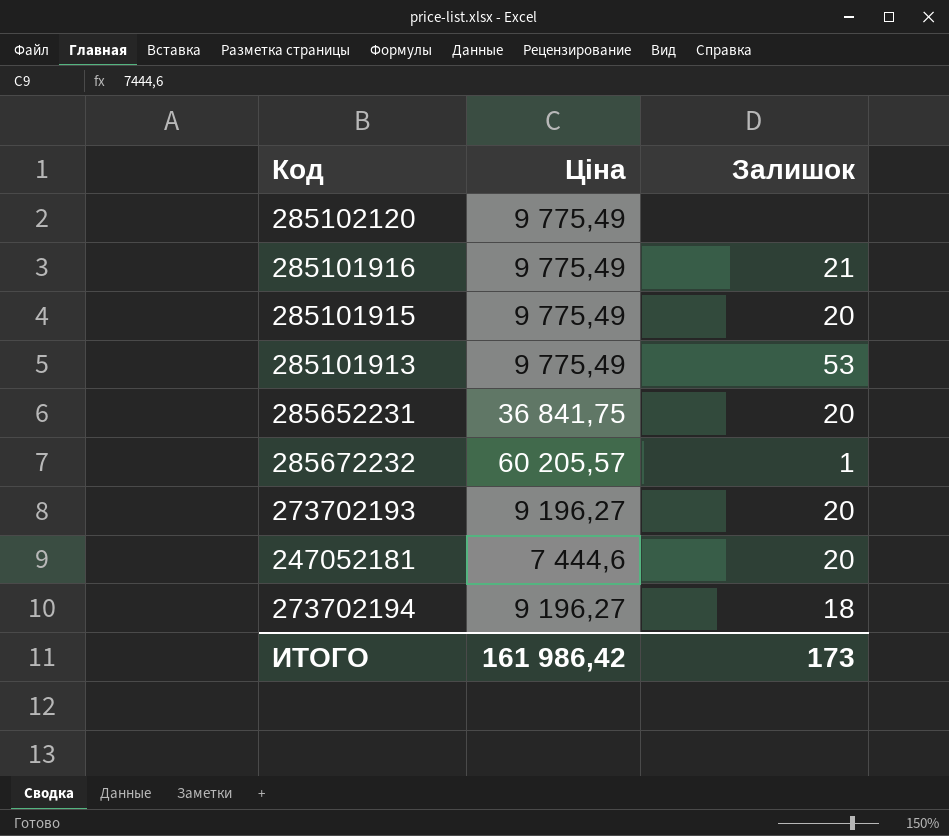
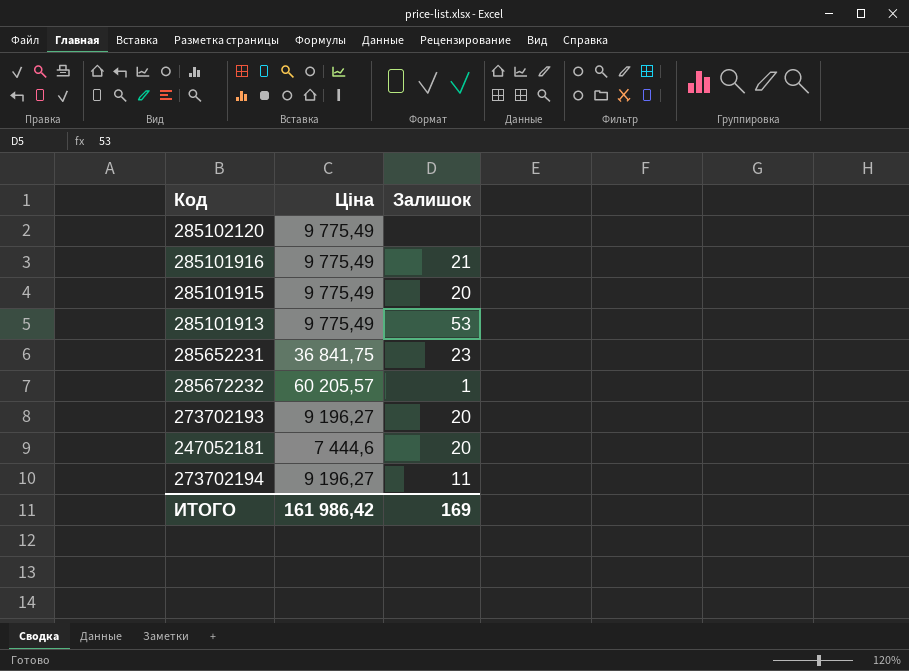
285652231 | Залишок: 20 -> 23
273702194 | Залишок: 18 -> 11
ИТОГО | Залишок: 173 -> 169

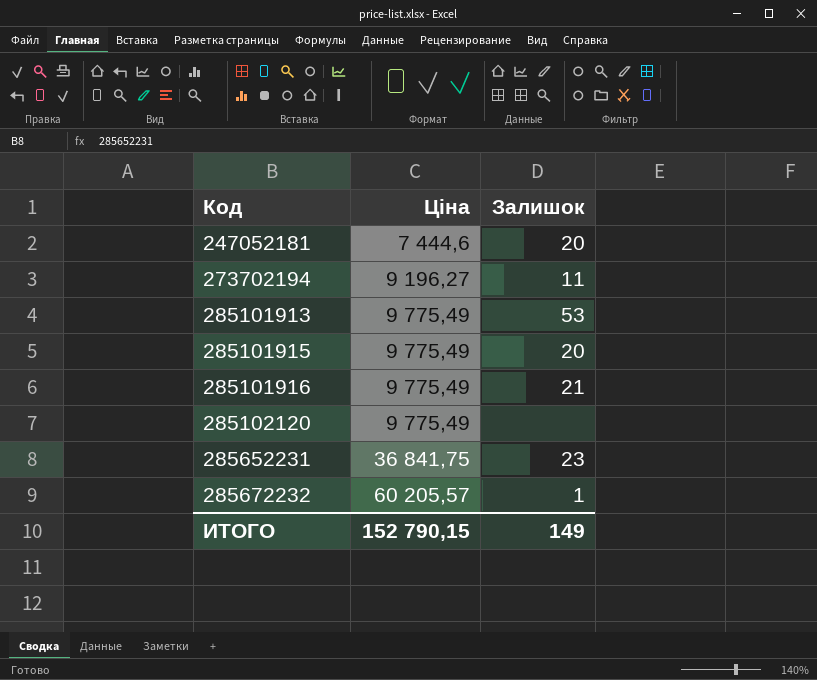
row order: none -> Код ascending
row 273702193: 9 196,27 | 20 -> none
ИТОГО | Ціна: 161 986,42 -> 152 790,15
ИТОГО | Залишок: 169 -> 149

